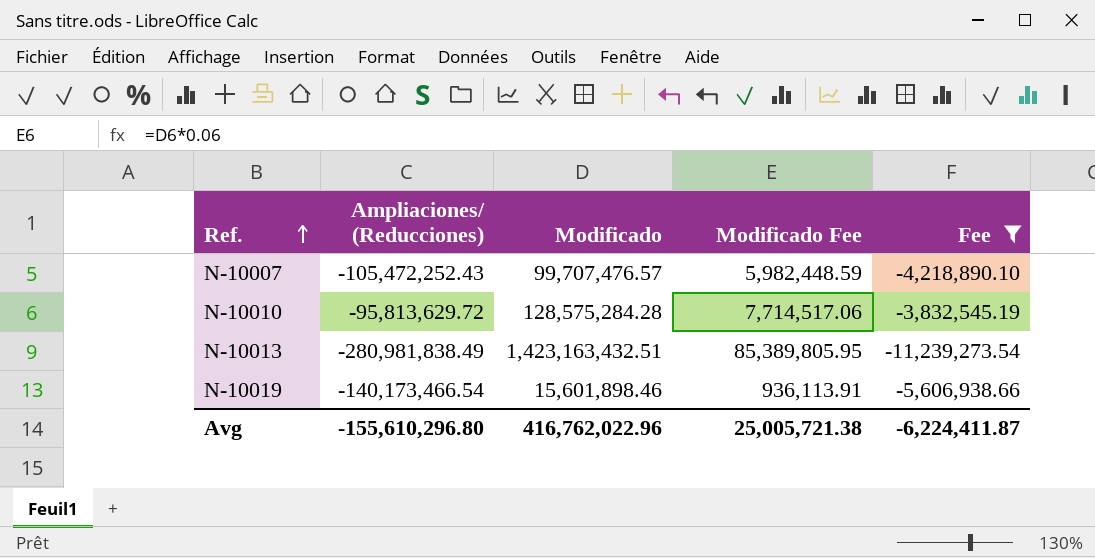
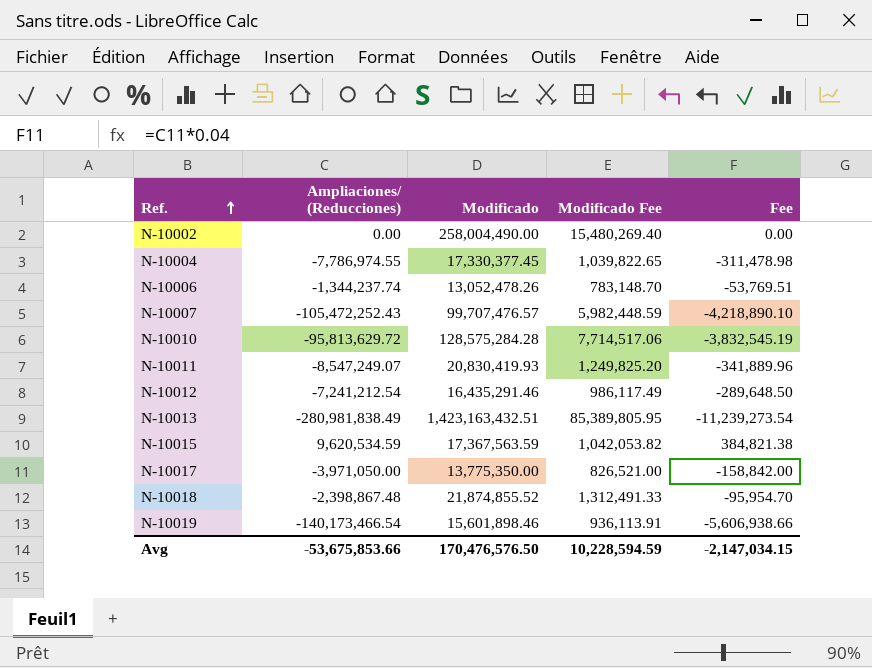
filter: Fee <= -3,832,545.19 -> none
Avg | Ampliaciones/ (Reducciones): -155,610,296.80 -> -53,675,853.66
Avg | Modificado: 416,762,022.96 -> 170,476,576.50
Avg | Modificado Fee: 25,005,721.38 -> 10,228,594.59
Avg | Fee: -6,224,411.87 -> -2,147,034.15

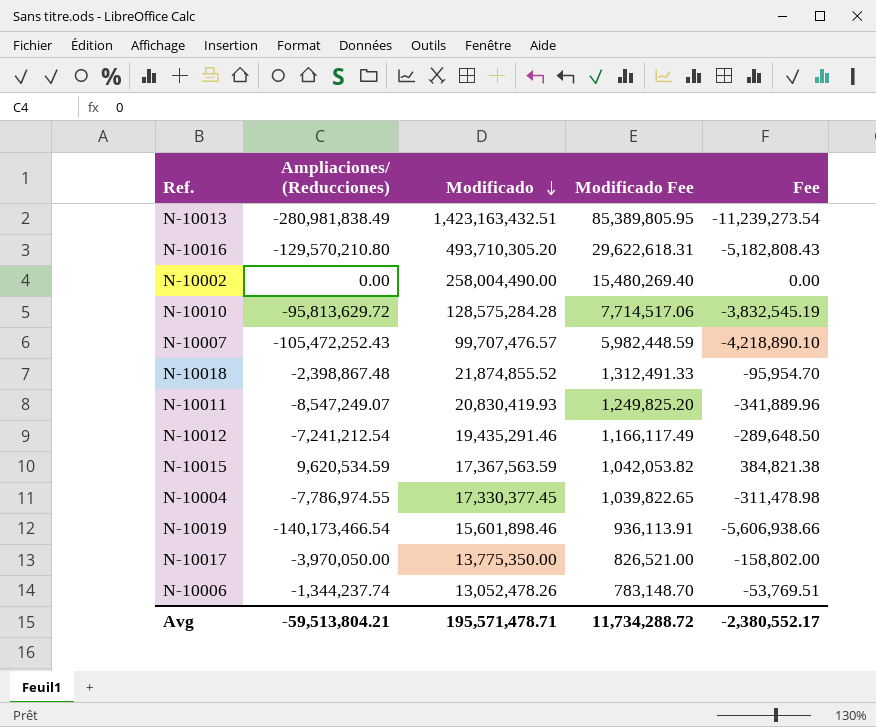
row order: Ref. ascending -> Modificado descending
row N-10016: none -> -129,570,210.80 | 493,710,305.20 | 29,622,618.31 | -5,182,808.43
N-10012 | Modificado: 16,435,291.46 -> 19,435,291.46
N-10012 | Modificado Fee: 986,117.49 -> 1,166,117.49
N-10017 | Ampliaciones/ (Reducciones): -3,971,050.00 -> -3,970,050.00
N-10017 | Fee: -158,842.00 -> -158,802.00
Avg | Ampliaciones/ (Reducciones): -53,675,853.66 -> -59,513,804.21
Avg | Modificado: 170,476,576.50 -> 195,571,478.71
Avg | Modificado Fee: 10,228,594.59 -> 11,734,288.72
Avg | Fee: -2,147,034.15 -> -2,380,552.17

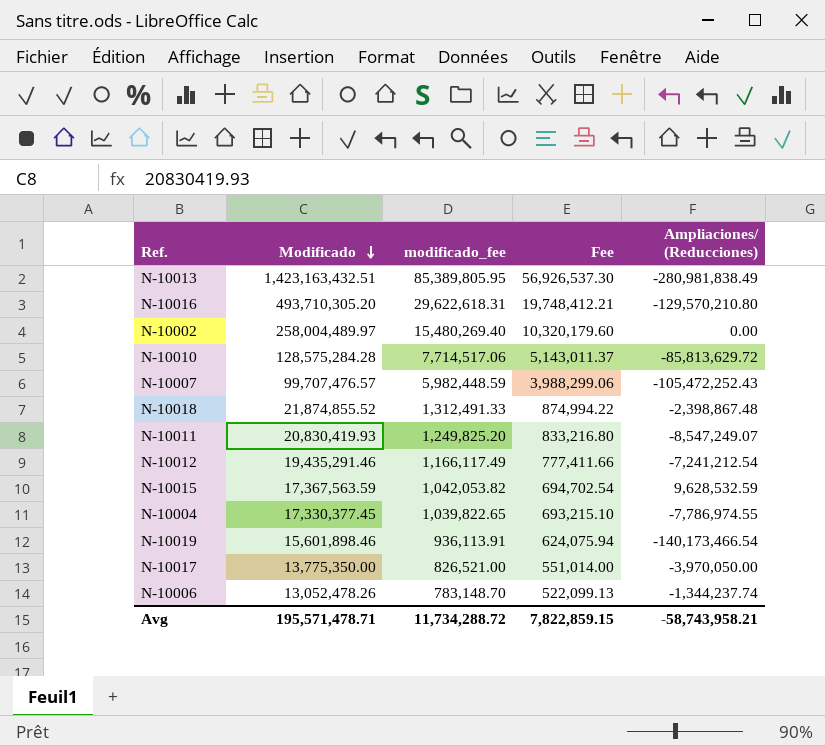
column name: Modificado Fee -> modificado_fee
column Fee | formula: [Ampliaciones/ (Reducciones)] * 0.04 -> [Modificado] * 0.04
column Ampliaciones/ (Reducciones) | position: 2 -> 5
N-10002 | Modificado: 258,004,490.00 -> 258,004,489.97
N-10010 | Ampliaciones/ (Reducciones): -95,813,629.72 -> -85,813,629.72
N-10015 | Ampliaciones/ (Reducciones): 9,620,534.59 -> 9,628,532.59
Avg | Fee: -2,380,552.17 -> 7,822,859.15
Avg | Ampliaciones/ (Reducciones): -59,513,804.21 -> -58,743,958.21

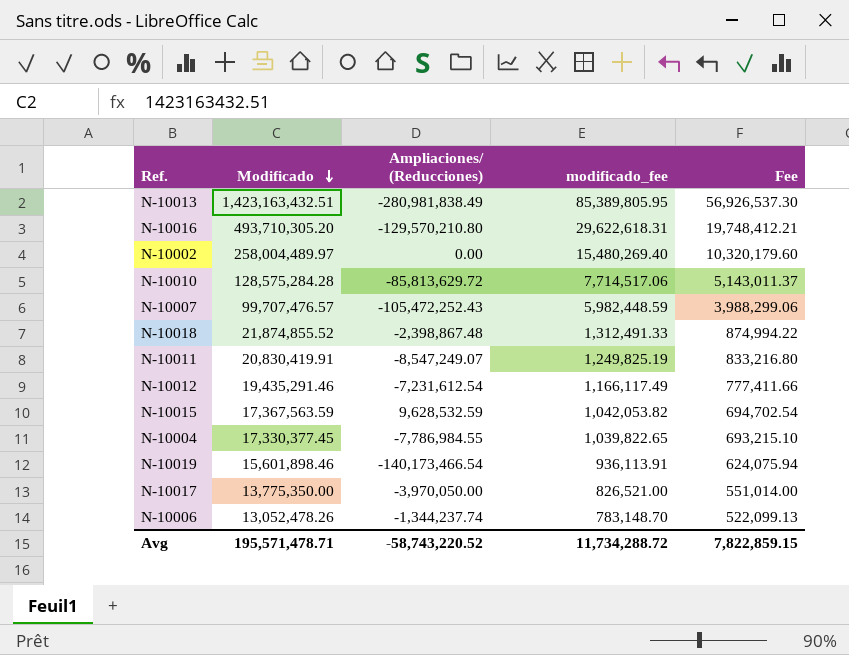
column Ampliaciones/ (Reducciones) | position: 5 -> 3
N-10011 | Modificado: 20,830,419.93 -> 20,830,419.91
N-10011 | modificado_fee: 1,249,825.20 -> 1,249,825.19
N-10012 | Ampliaciones/ (Reducciones): -7,241,212.54 -> -7,231,612.54
N-10004 | Ampliaciones/ (Reducciones): -7,786,974.55 -> -7,786,984.55
Avg | Ampliaciones/ (Reducciones): -58,743,958.21 -> -58,743,220.52

